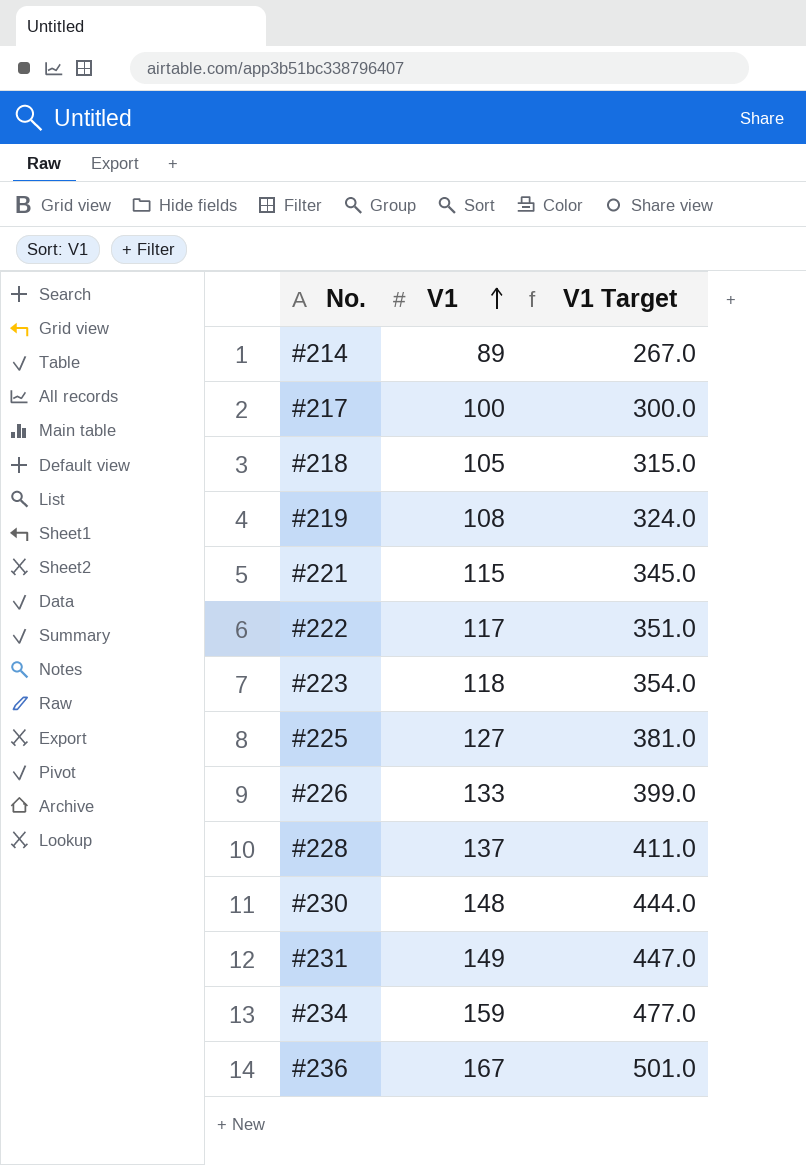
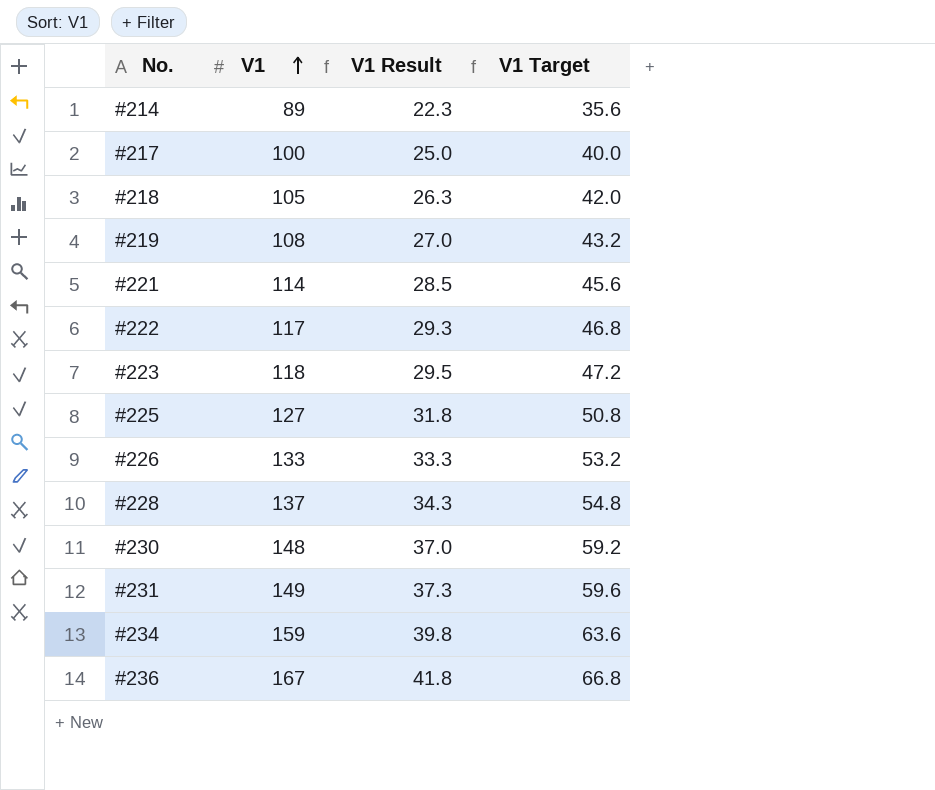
column V1 Result | formula: none -> [V1] * 0.25
column V1 Target | formula: [V1] * 3 -> [V1] * 0.4
#221 | V1: 115 -> 114

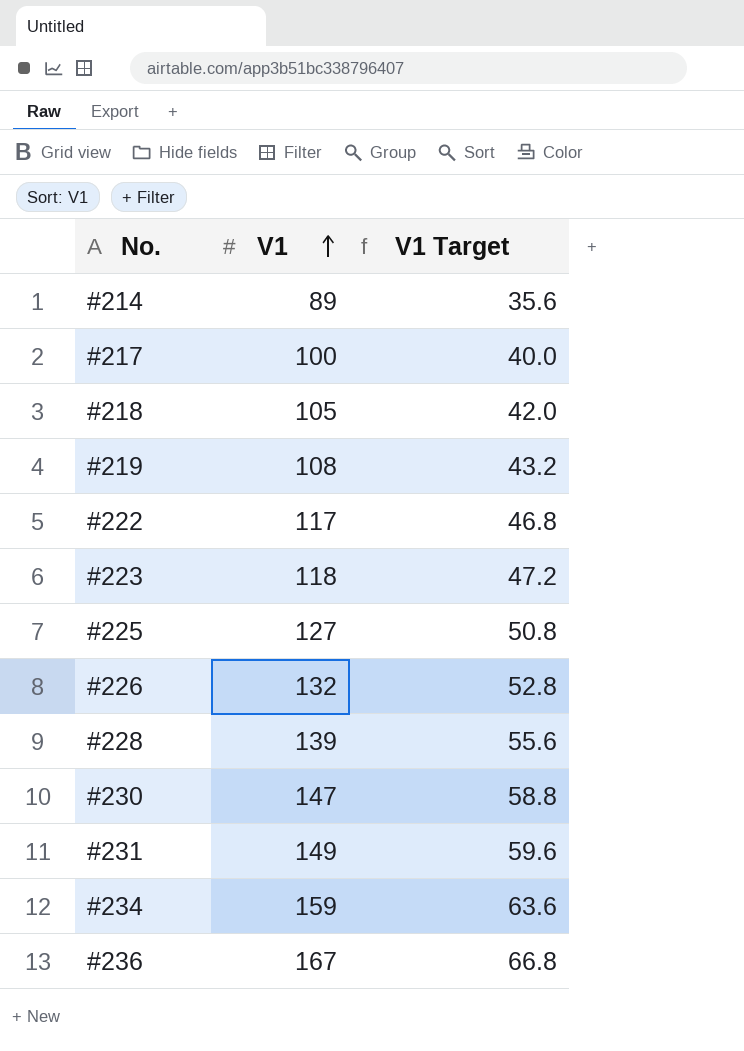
column V1 Result | formula: [V1] * 0.25 -> none
row #221: 114 | 28.5 | 45.6 -> none
#226 | V1: 133 -> 132
#226 | V1 Target: 53.2 -> 52.8
#228 | V1: 137 -> 139
#228 | V1 Target: 54.8 -> 55.6
#230 | V1: 148 -> 147
#230 | V1 Target: 59.2 -> 58.8

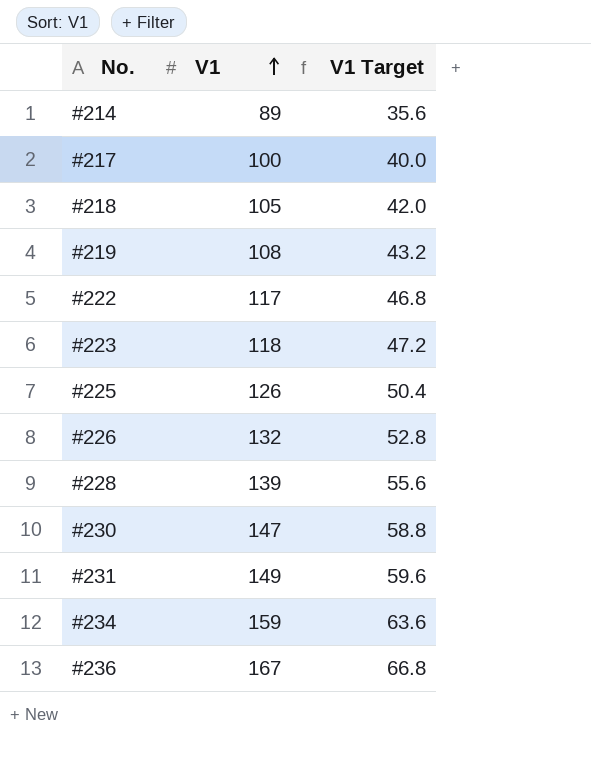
#225 | V1: 127 -> 126
#225 | V1 Target: 50.8 -> 50.4

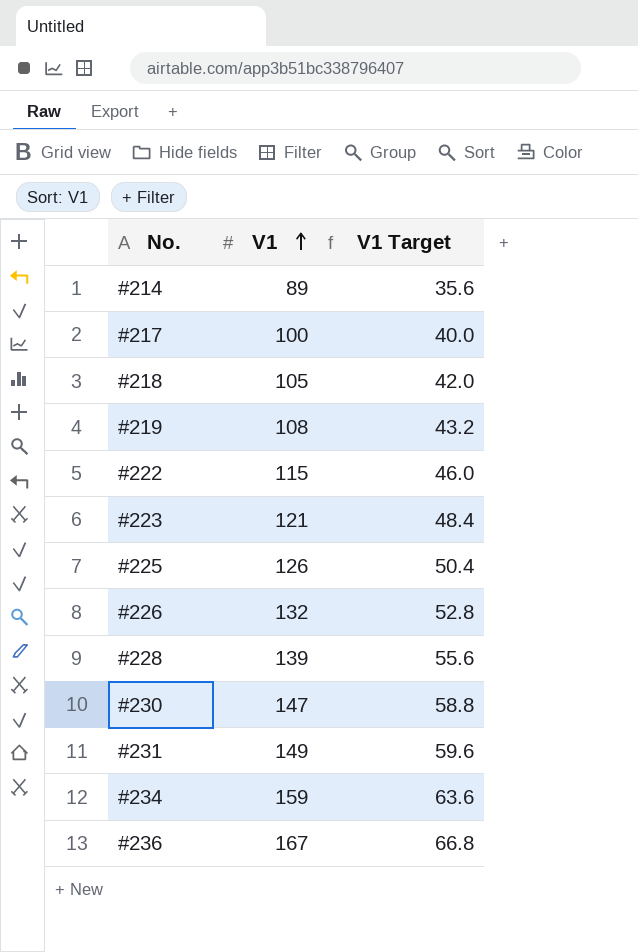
#222 | V1: 117 -> 115
#222 | V1 Target: 46.8 -> 46.0
#223 | V1: 118 -> 121
#223 | V1 Target: 47.2 -> 48.4

